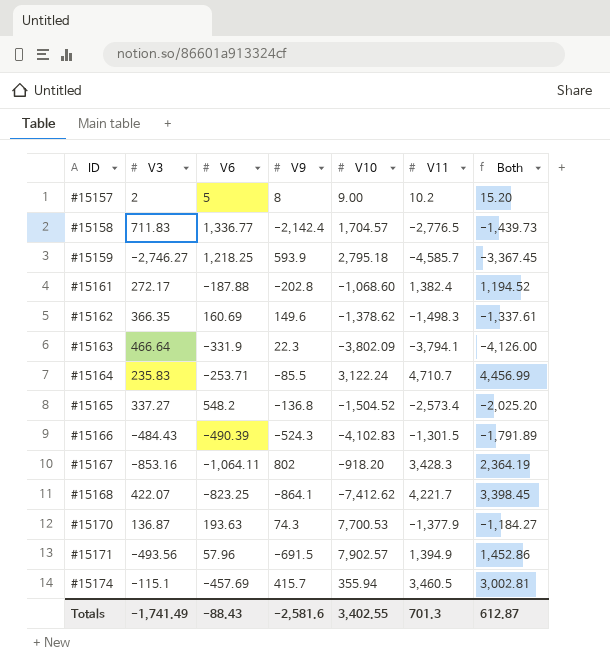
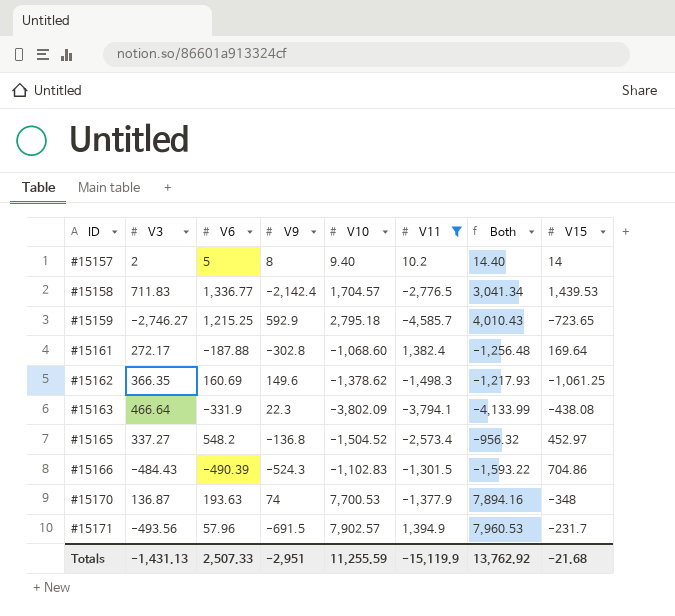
filter: none -> V11 <= 1,394.9
column Both | formula: [V6] + [V11] -> [V6] + [V10]
column V15 | position: none -> 8
#15157 | V10: 9.00 -> 9.40
#15159 | V6: 1,218.25 -> 1,215.25
#15159 | V9: 593.9 -> 592.9
#15161 | V9: -202.8 -> -302.8
#15166 | V10: -4,102.83 -> -1,102.83
#15170 | V9: 74.3 -> 74
Totals | V3: -1,741.49 -> -1,431.13
Totals | V6: -88.43 -> 2,507.33
Totals | V9: -2,581.6 -> -2,951
Totals | V10: 3,402.55 -> 11,255.59
Totals | V11: 701.3 -> -15,119.9
Totals | Both: 612.87 -> 13,762.92

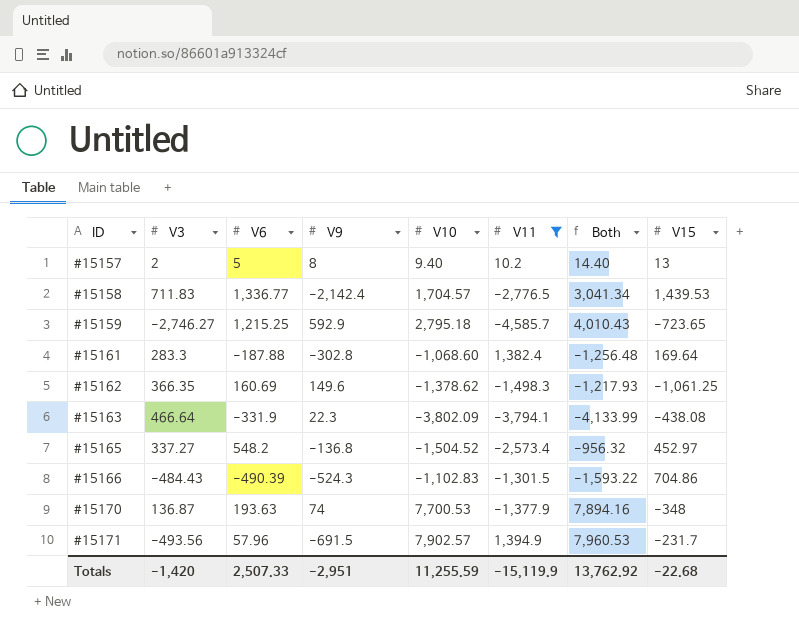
#15157 | V15: 14 -> 13
#15161 | V3: 272.17 -> 283.3
Totals | V3: -1,431.13 -> -1,420
Totals | V15: -21.68 -> -22.68

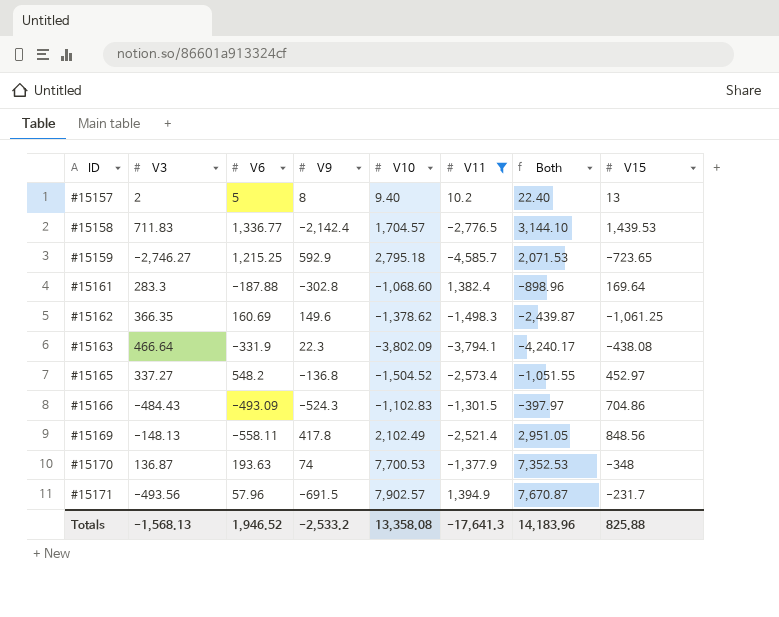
column Both | formula: [V6] + [V10] -> [V10] + [V15]
#15166 | V6: -490.39 -> -493.09
row #15169: none -> -148.13 | -558.11 | 417.8 | 2,102.49 | -2,521.4 | 2,951.05 | 848.56
Totals | V3: -1,420 -> -1,568.13
Totals | V6: 2,507.33 -> 1,946.52
Totals | V9: -2,951 -> -2,533.2
Totals | V10: 11,255.59 -> 13,358.08
Totals | V11: -15,119.9 -> -17,641.3
Totals | Both: 13,762.92 -> 14,183.96
Totals | V15: -22.68 -> 825.88

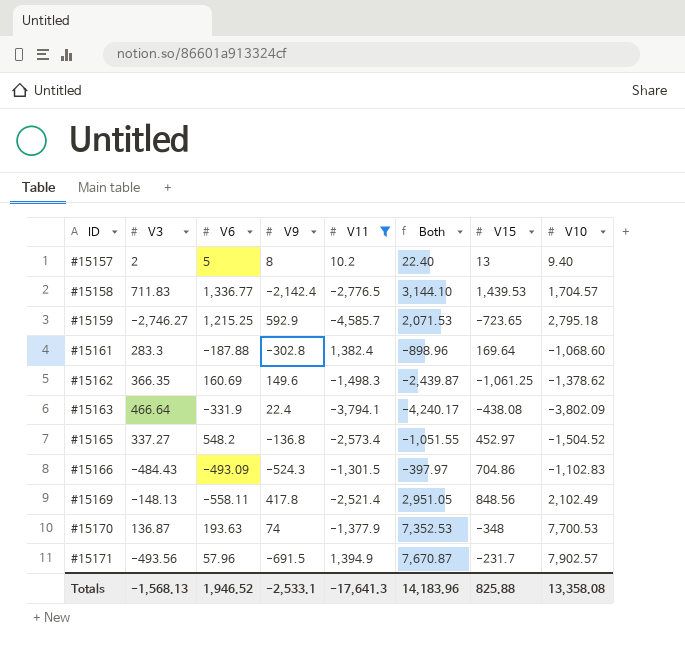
column V10 | position: 5 -> 8
#15163 | V9: 22.3 -> 22.4
Totals | V9: -2,533.2 -> -2,533.1

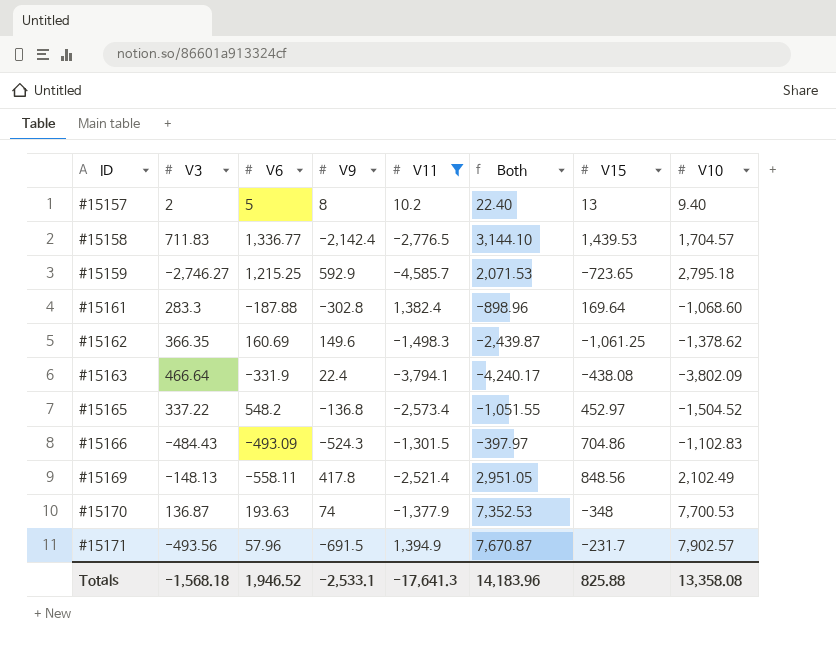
#15165 | V3: 337.27 -> 337.22
Totals | V3: -1,568.13 -> -1,568.18

